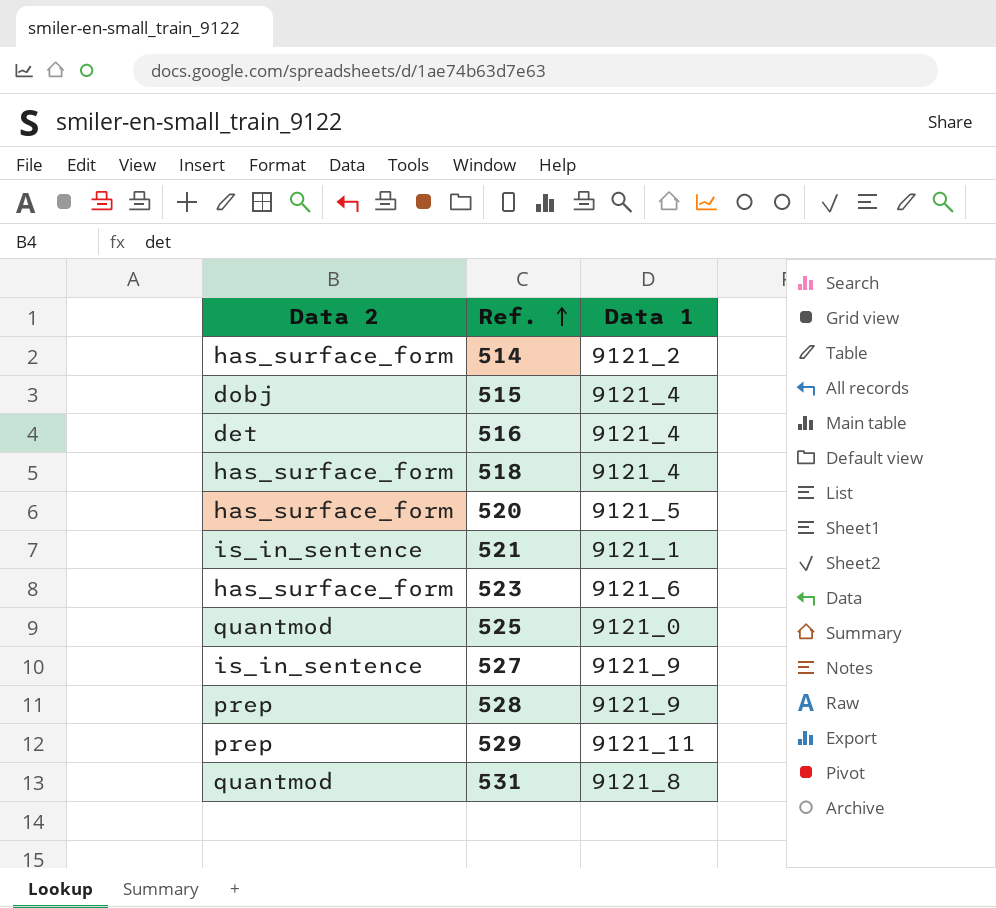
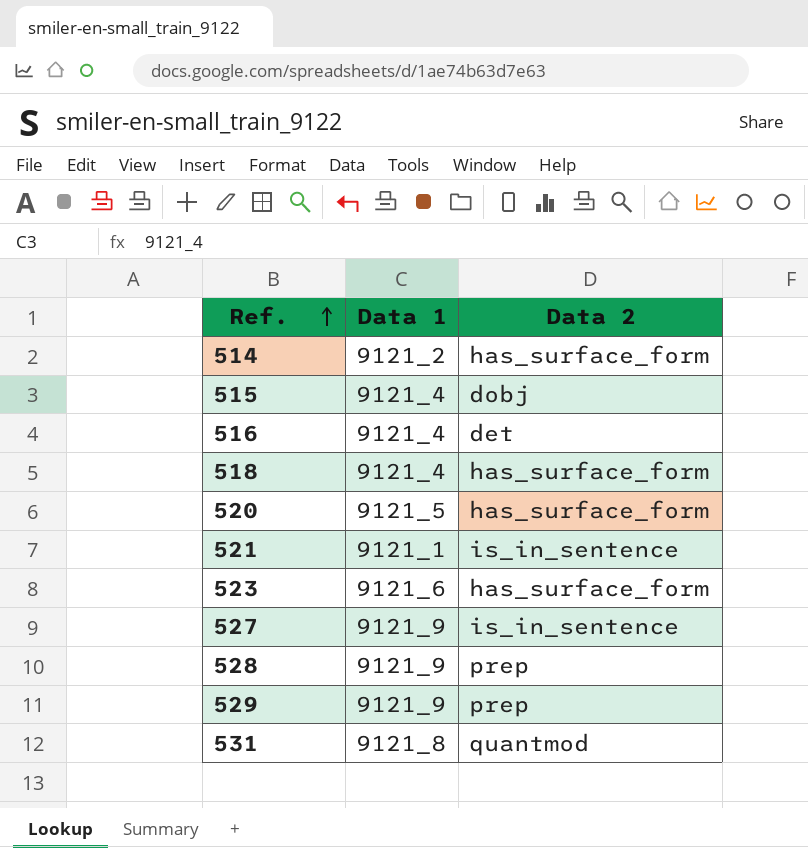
column Data 2 | position: 1 -> 3
row 525: quantmod | 9121_0 -> none
529 | Data 1: 9121_11 -> 9121_9

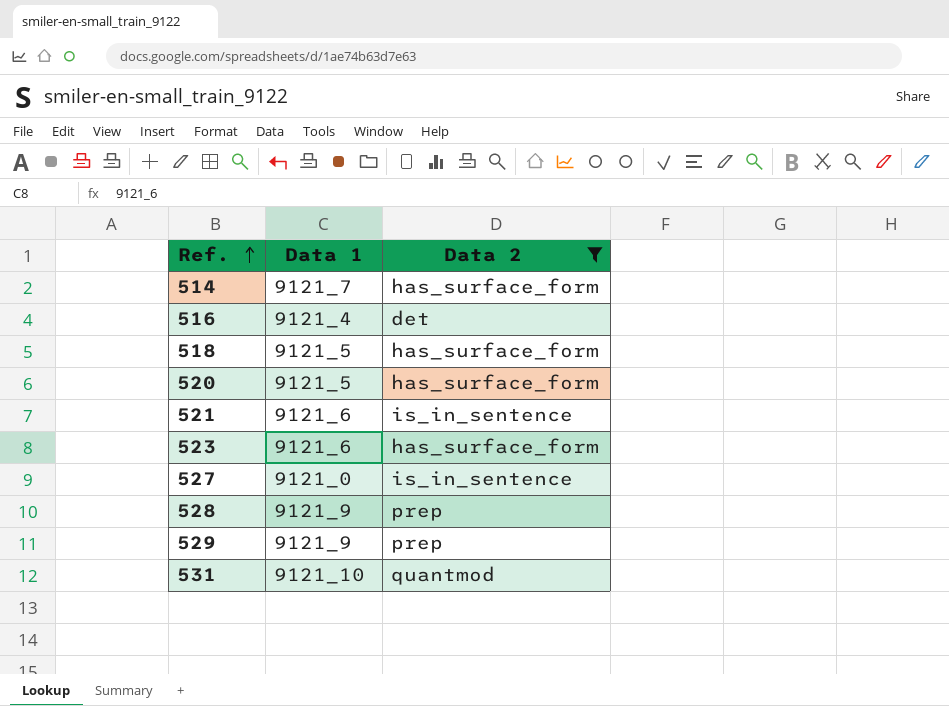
filter: none -> Data 2 != dobj
514 | Data 1: 9121_2 -> 9121_7
518 | Data 1: 9121_4 -> 9121_5
521 | Data 1: 9121_1 -> 9121_6
527 | Data 1: 9121_9 -> 9121_0
531 | Data 1: 9121_8 -> 9121_10

